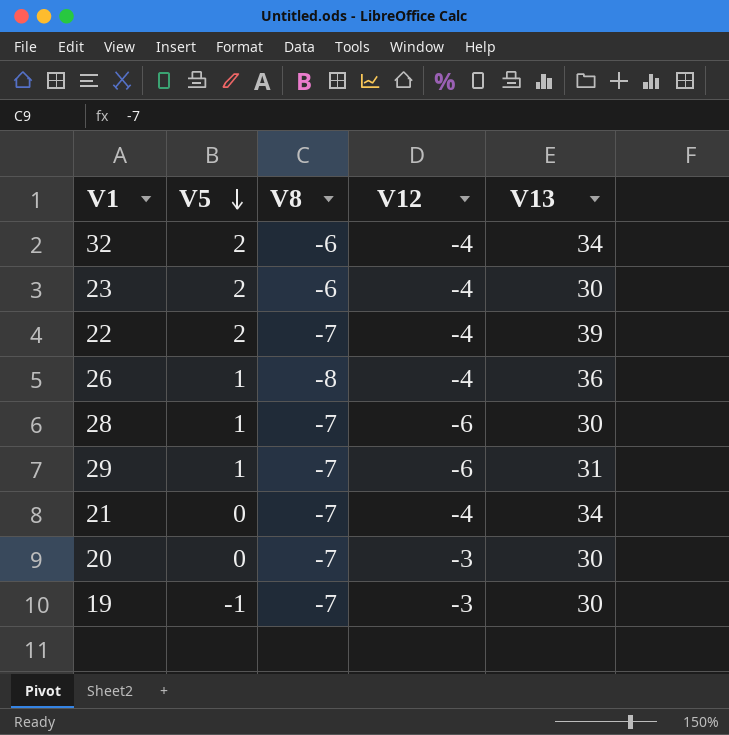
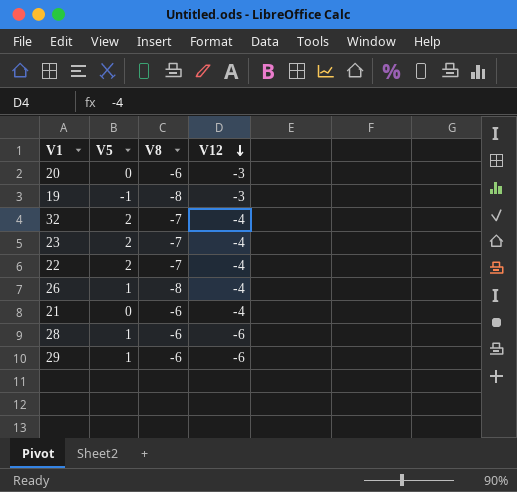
row order: V5 descending -> V12 descending
column V13 | position: 5 -> none
20 | V8: -7 -> -6
19 | V8: -7 -> -8
32 | V8: -6 -> -7
23 | V8: -6 -> -7
21 | V8: -7 -> -6
28 | V8: -7 -> -6
29 | V8: -7 -> -6

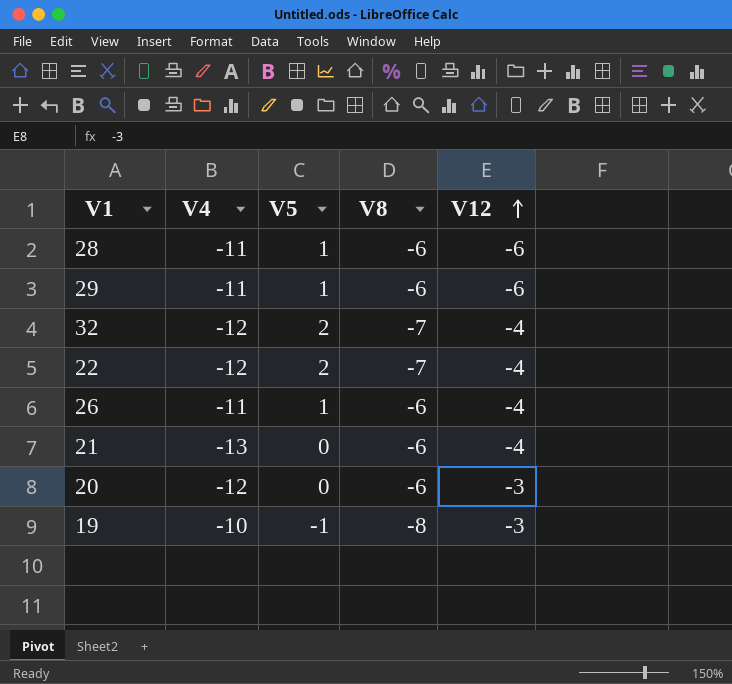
row order: V12 descending -> V12 ascending
column V4 | position: none -> 2
row 23: 2 | -7 | -4 -> none
26 | V8: -8 -> -6

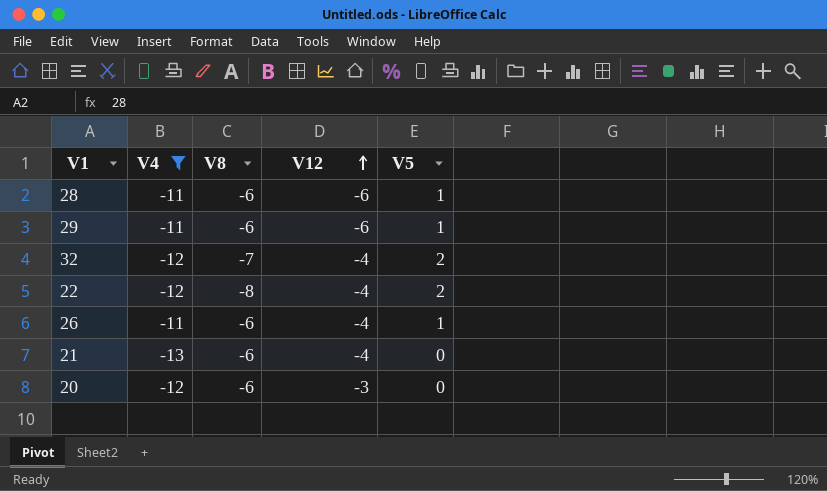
filter: none -> V4 != -10
column V5 | position: 3 -> 5
22 | V8: -7 -> -8

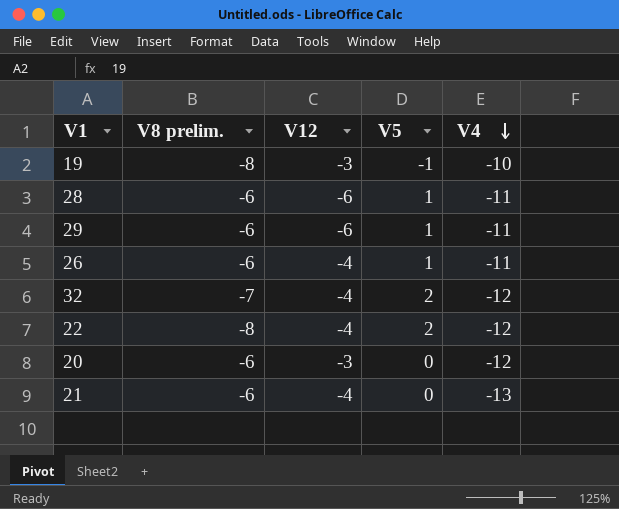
filter: V4 != -10 -> none
row order: V12 ascending -> V4 descending
column name: V8 -> V8 prelim.
column V4 | position: 2 -> 5

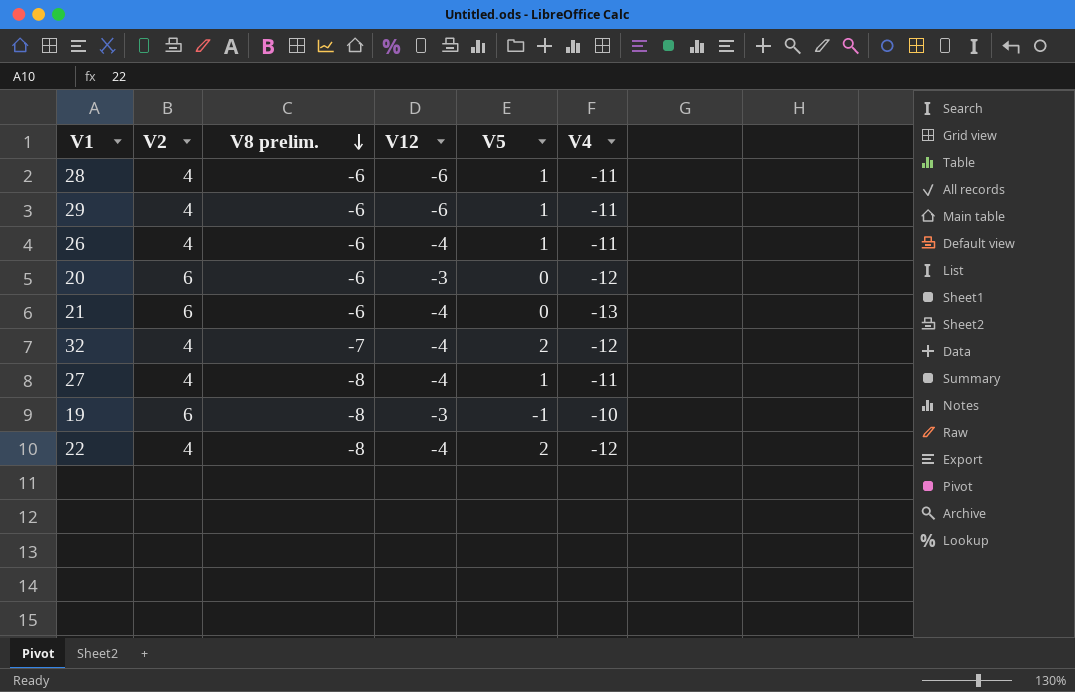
row order: V4 descending -> V8 prelim. descending
column V2 | position: none -> 2
row 27: none -> 4 | -8 | -4 | 1 | -11

